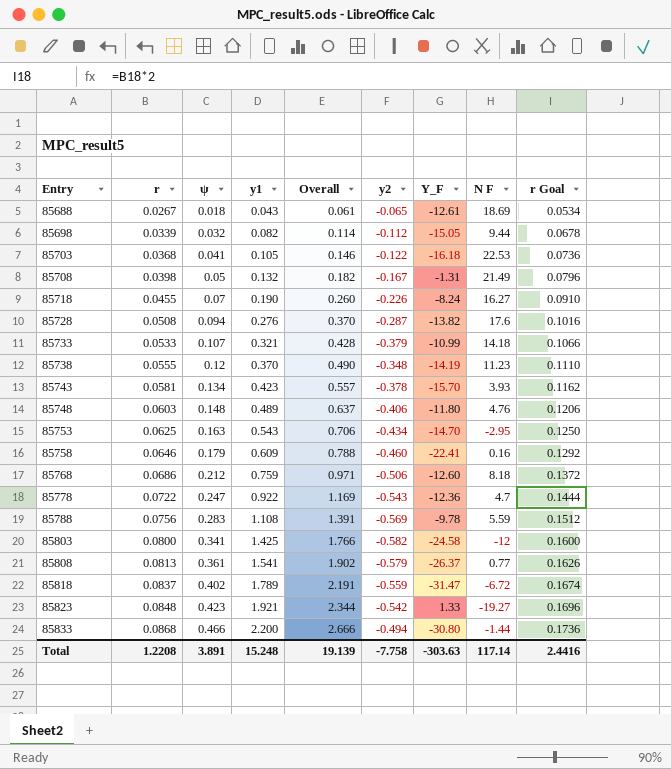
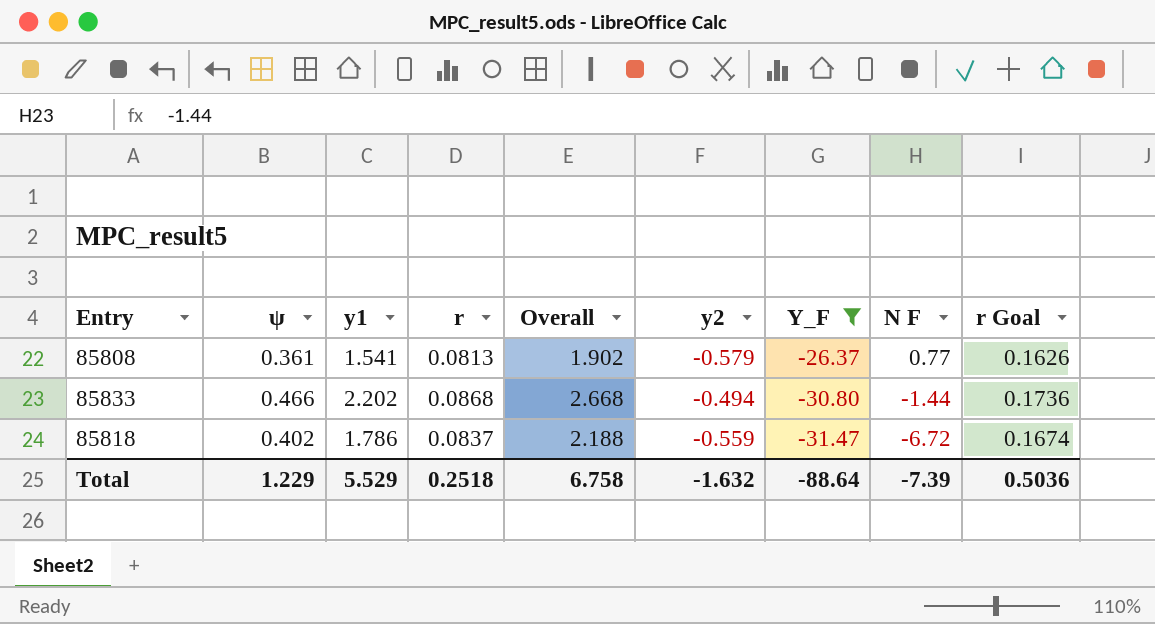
filter: none -> Y_F <= -26.37
row order: Entry ascending -> Y_F descending
column r | position: 2 -> 4
85833 | y1: 2.200 -> 2.202
85833 | Overall: 2.666 -> 2.668
85818 | y1: 1.789 -> 1.786
85818 | Overall: 2.191 -> 2.188
Total | ψ: 3.891 -> 1.229
Total | y1: 15.248 -> 5.529
Total | r: 1.2208 -> 0.2518
Total | Overall: 19.139 -> 6.758
Total | y2: -7.758 -> -1.632
Total | Y_F: -303.63 -> -88.64
Total | N F: 117.14 -> -7.39
Total | r Goal: 2.4416 -> 0.5036

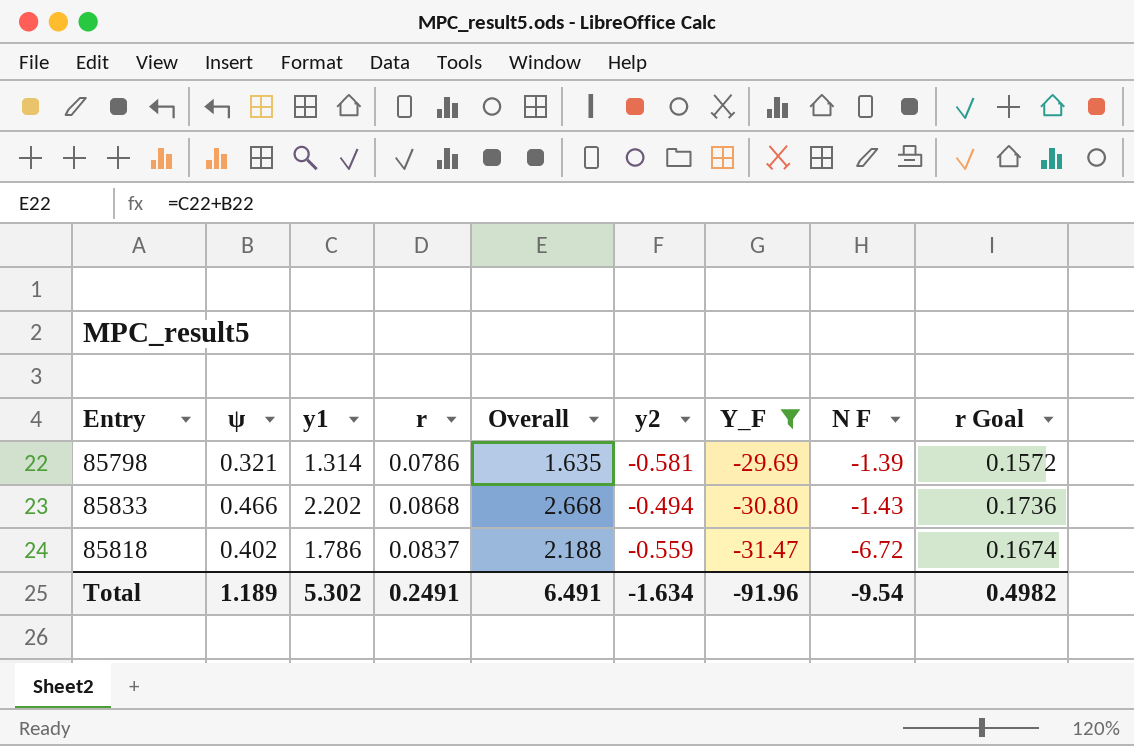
row 85808: 0.361 | 1.541 | 0.0813 | 1.902 | -0.579 | -26.37 | 0.77 | 0.1626 -> none
row 85798: none -> 0.321 | 1.314 | 0.0786 | 1.635 | -0.581 | -29.69 | -1.39 | 0.1572
85833 | N F: -1.44 -> -1.43
Total | ψ: 1.229 -> 1.189
Total | y1: 5.529 -> 5.302
Total | r: 0.2518 -> 0.2491
Total | Overall: 6.758 -> 6.491
Total | y2: -1.632 -> -1.634
Total | Y_F: -88.64 -> -91.96
Total | N F: -7.39 -> -9.54
Total | r Goal: 0.5036 -> 0.4982

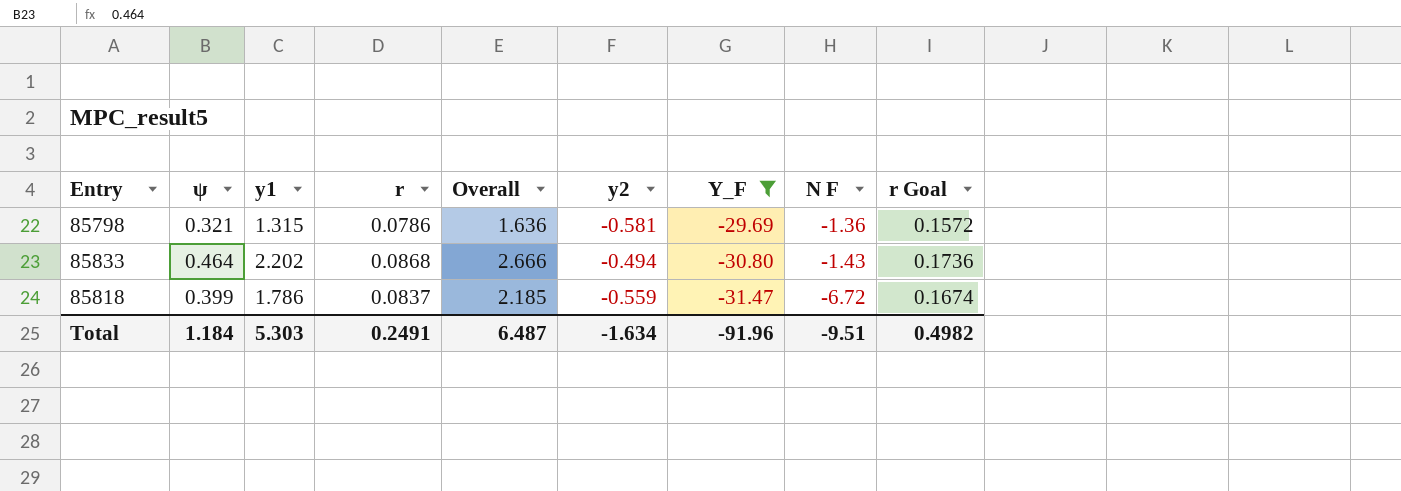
85798 | y1: 1.314 -> 1.315
85798 | Overall: 1.635 -> 1.636
85798 | N F: -1.39 -> -1.36
85833 | ψ: 0.466 -> 0.464
85833 | Overall: 2.668 -> 2.666
85818 | ψ: 0.402 -> 0.399
85818 | Overall: 2.188 -> 2.185
Total | ψ: 1.189 -> 1.184
Total | y1: 5.302 -> 5.303
Total | Overall: 6.491 -> 6.487
Total | N F: -9.54 -> -9.51

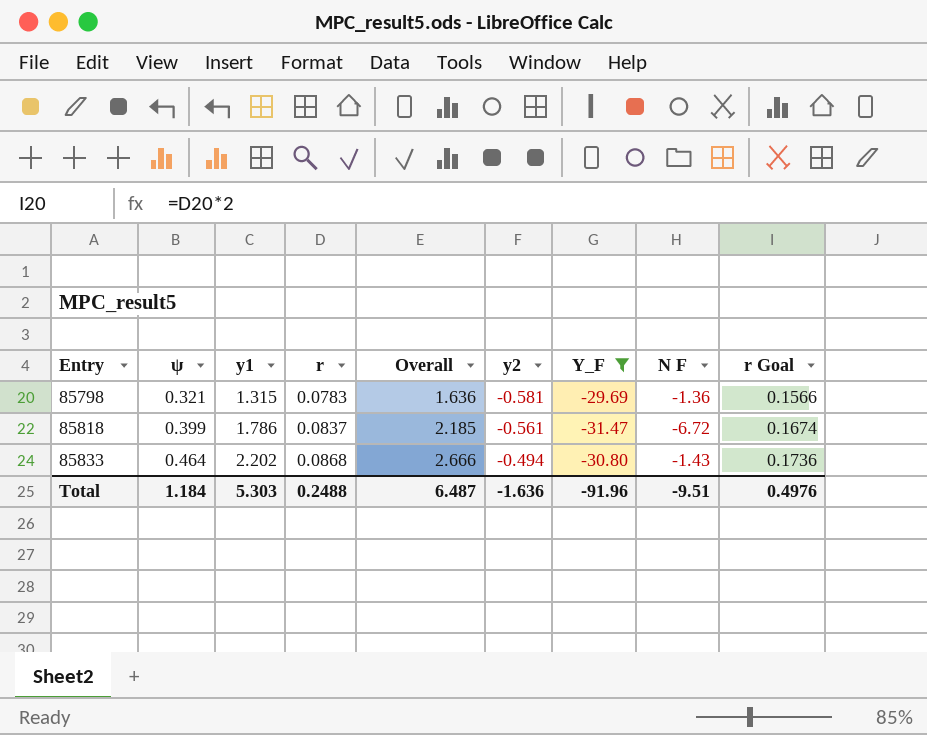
row order: Y_F descending -> Entry ascending
85798 | r: 0.0786 -> 0.0783
85798 | r Goal: 0.1572 -> 0.1566
85818 | y2: -0.559 -> -0.561
Total | r: 0.2491 -> 0.2488
Total | y2: -1.634 -> -1.636
Total | r Goal: 0.4982 -> 0.4976

